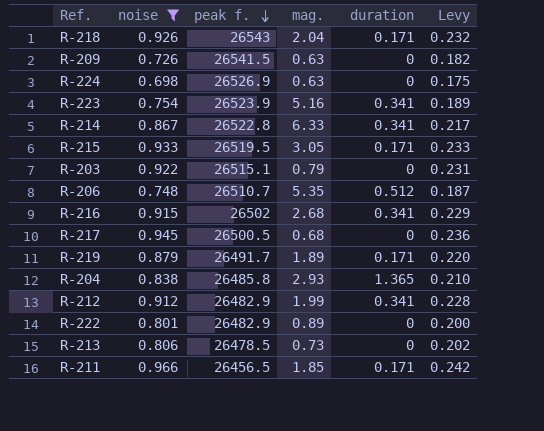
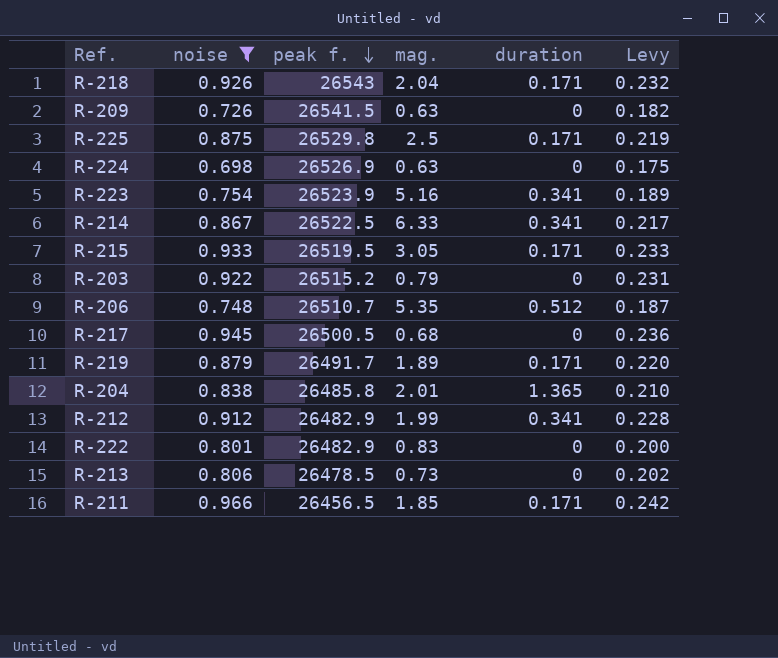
row R-216: 0.915 | 26502 | 2.68 | 0.341 | 0.229 -> none
row R-225: none -> 0.875 | 26529.8 | 2.5 | 0.171 | 0.219
R-214 | peak f.: 26522.8 -> 26522.5
R-203 | peak f.: 26515.1 -> 26515.2
R-204 | mag.: 2.93 -> 2.01
R-222 | mag.: 0.89 -> 0.83

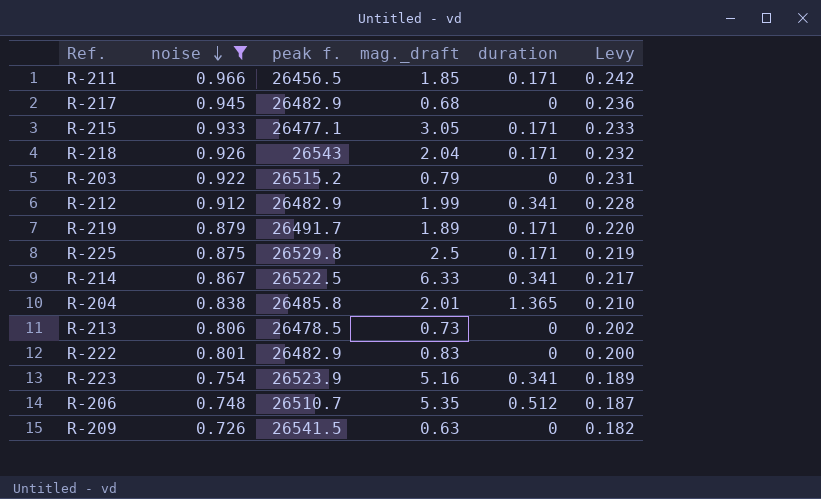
row order: peak f. descending -> noise descending
column name: mag. -> mag._draft
row R-224: 0.698 | 26526.9 | 0.63 | 0 | 0.175 -> none
R-217 | peak f.: 26500.5 -> 26482.9
R-215 | peak f.: 26519.5 -> 26477.1

